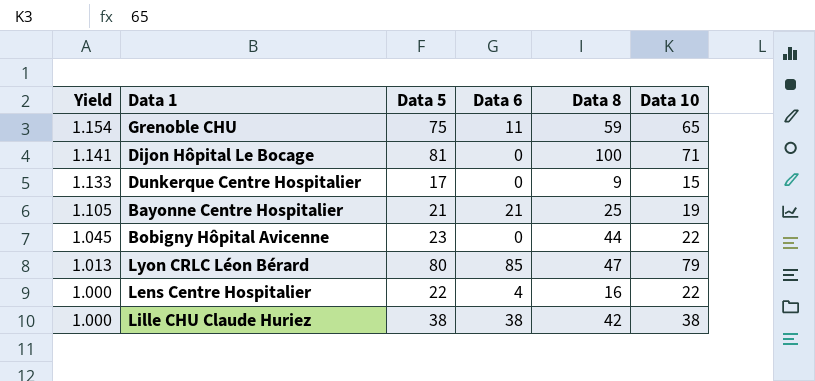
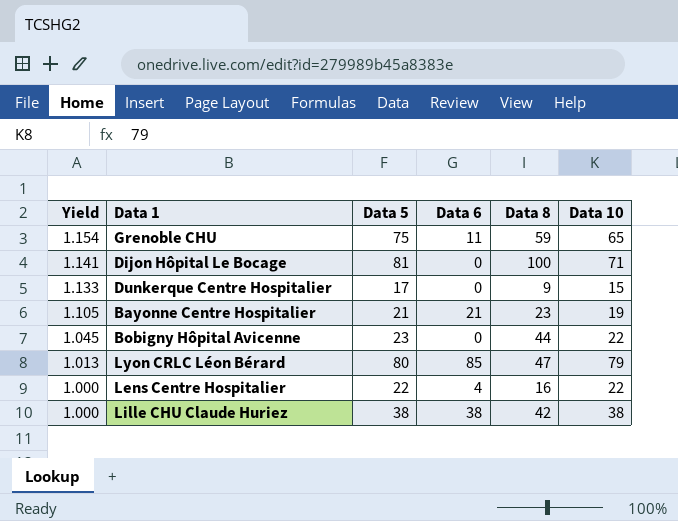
Bayonne Centre Hospitalier | Data 8: 25 -> 23

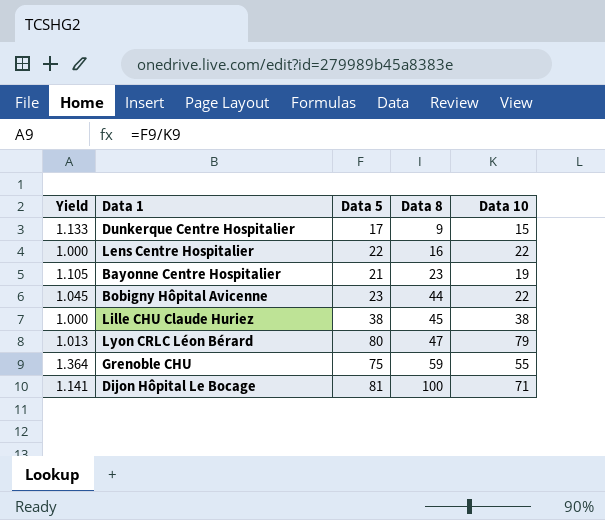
row order: Yield descending -> Data 8 ascending
column Data 6 | position: 4 -> none
Lille CHU Claude Huriez | Data 8: 42 -> 45
Grenoble CHU | Yield: 1.154 -> 1.364
Grenoble CHU | Data 10: 65 -> 55

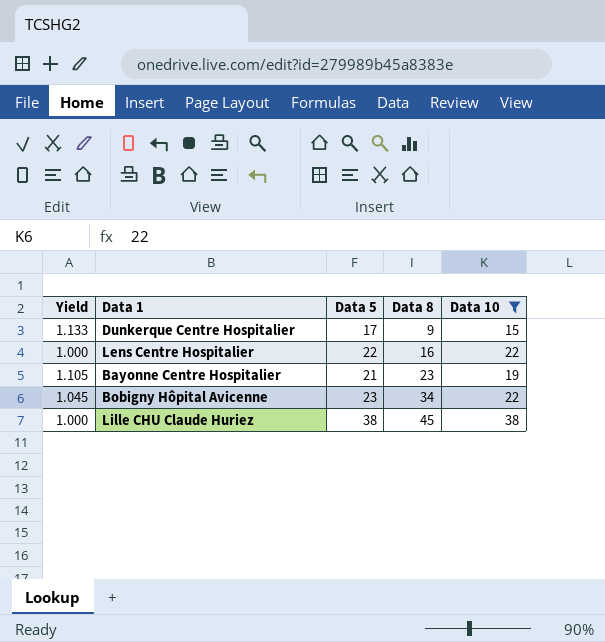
filter: none -> Data 10 <= 38
Bobigny Hôpital Avicenne | Data 8: 44 -> 34

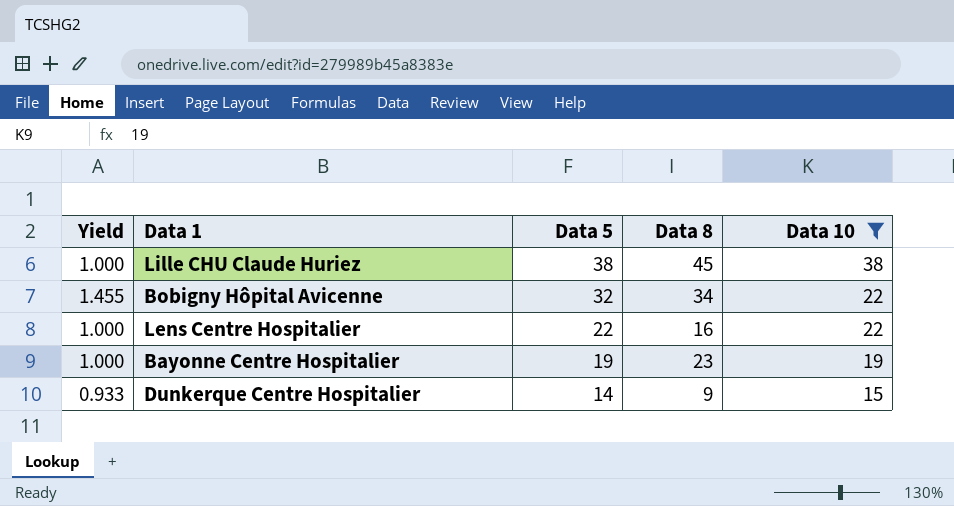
row order: Data 8 ascending -> Data 5 descending
Bobigny Hôpital Avicenne | Yield: 1.045 -> 1.455
Bobigny Hôpital Avicenne | Data 5: 23 -> 32
Bayonne Centre Hospitalier | Yield: 1.105 -> 1.000
Bayonne Centre Hospitalier | Data 5: 21 -> 19
Dunkerque Centre Hospitalier | Yield: 1.133 -> 0.933
Dunkerque Centre Hospitalier | Data 5: 17 -> 14

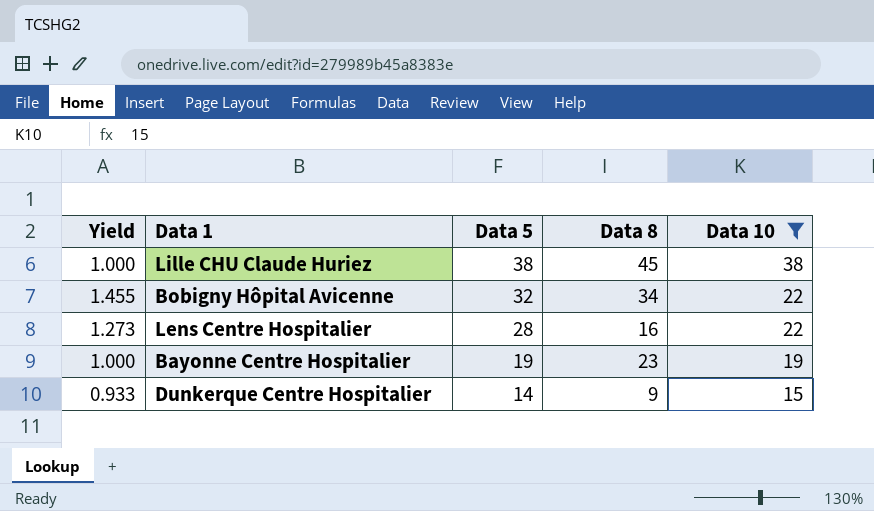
Lens Centre Hospitalier | Yield: 1.000 -> 1.273
Lens Centre Hospitalier | Data 5: 22 -> 28

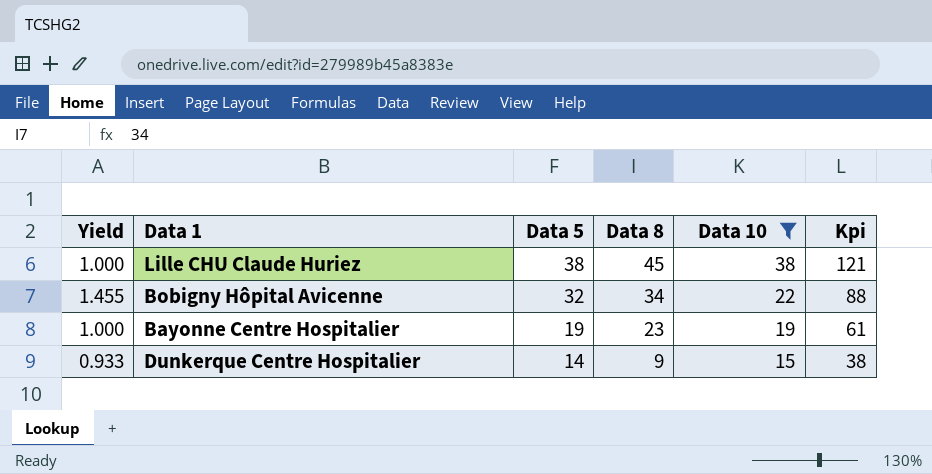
column Kpi | formula: none -> [Data 5] + [Data 8] + [Data 10]
row Lens Centre Hospitalier: 1.273 | 28 | 16 | 22 -> none

